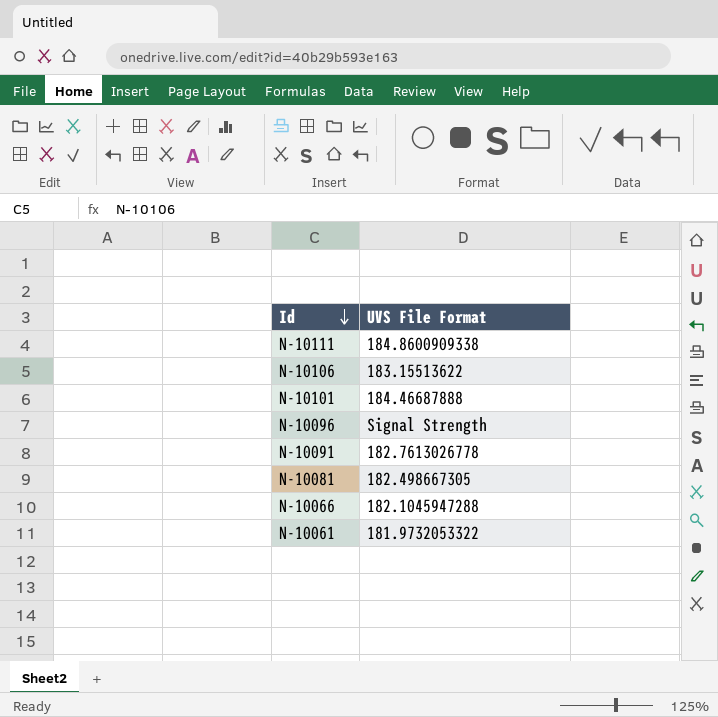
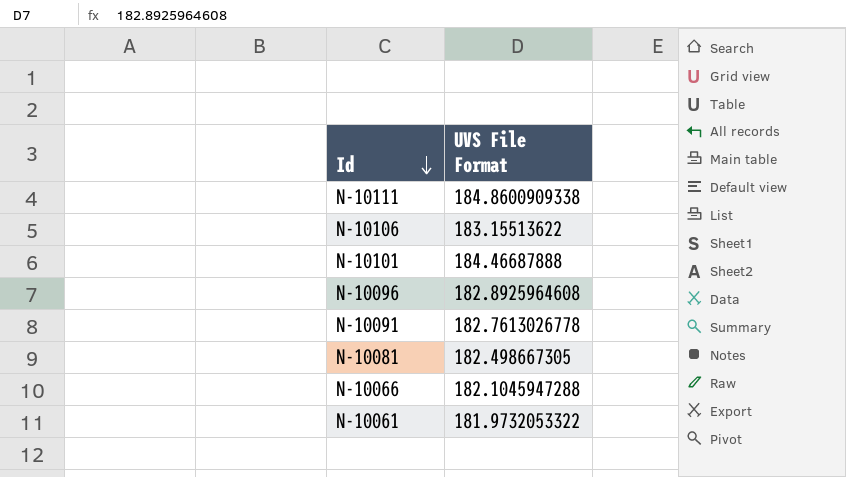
N-10096 | UVS File Format: Signal Strength -> 182.8925964608

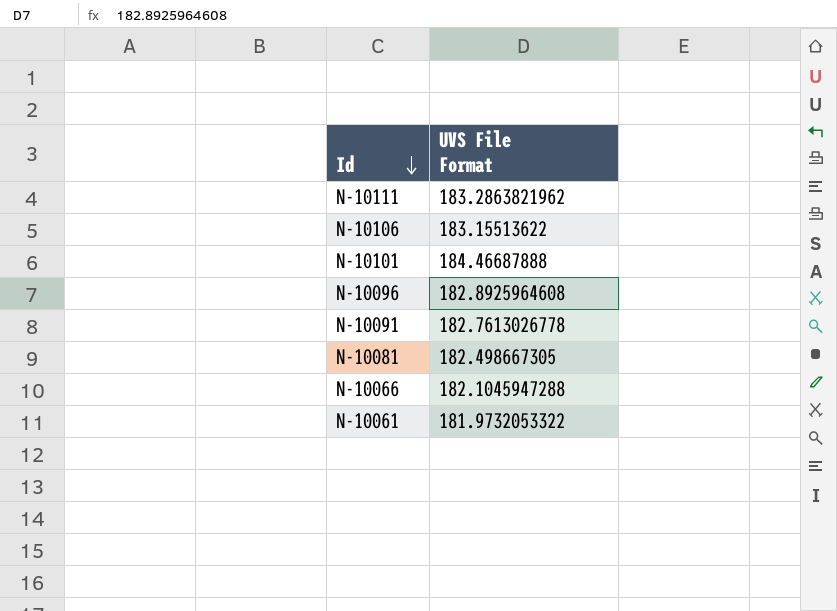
N-10111 | UVS File Format: 184.8600909338 -> 183.2863821962

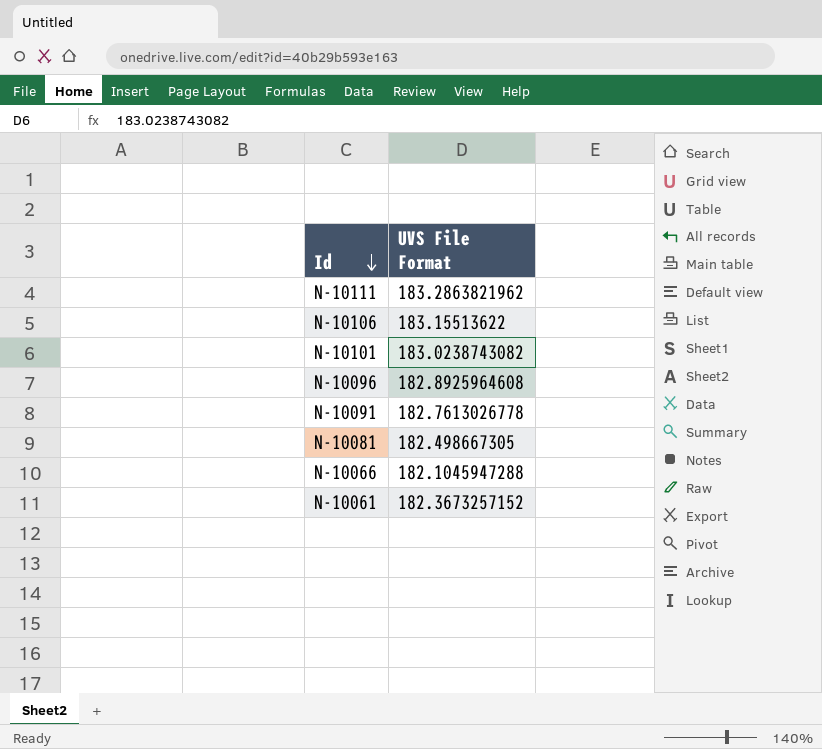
N-10101 | UVS File Format: 184.46687888 -> 183.0238743082
N-10061 | UVS File Format: 181.9732053322 -> 182.3673257152

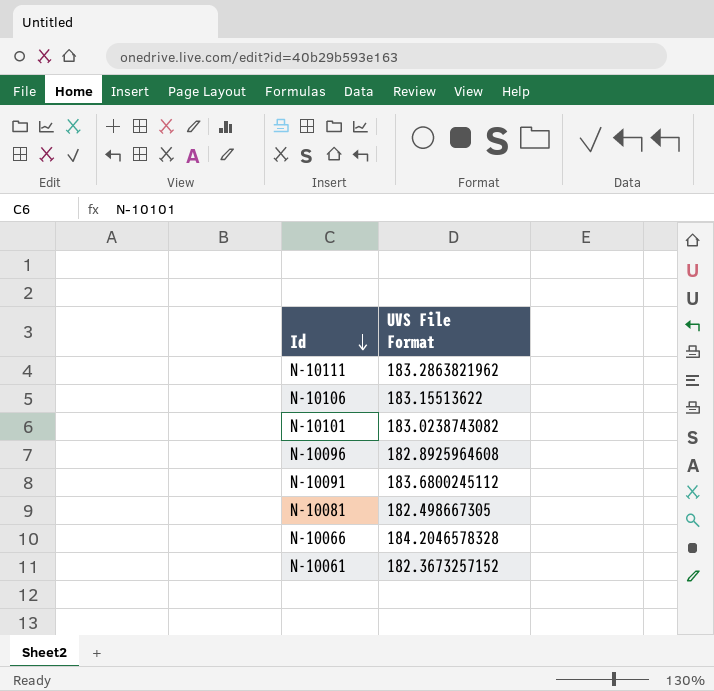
N-10091 | UVS File Format: 182.7613026778 -> 183.6800245112
N-10066 | UVS File Format: 182.1045947288 -> 184.2046578328

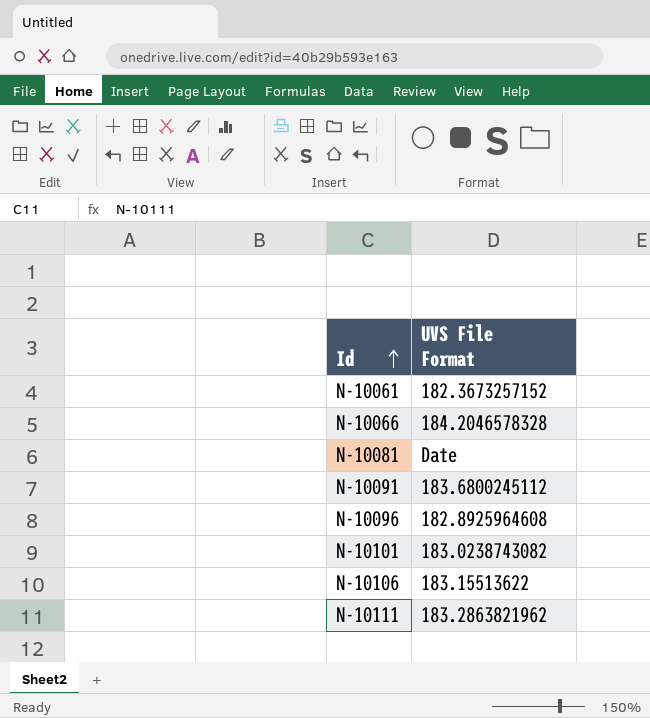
row order: Id descending -> Id ascending
N-10081 | UVS File Format: 182.498667305 -> Date

